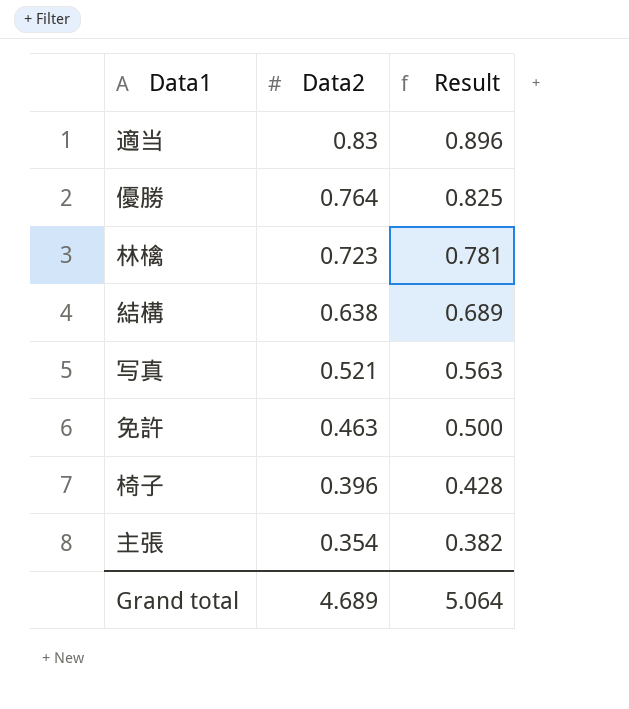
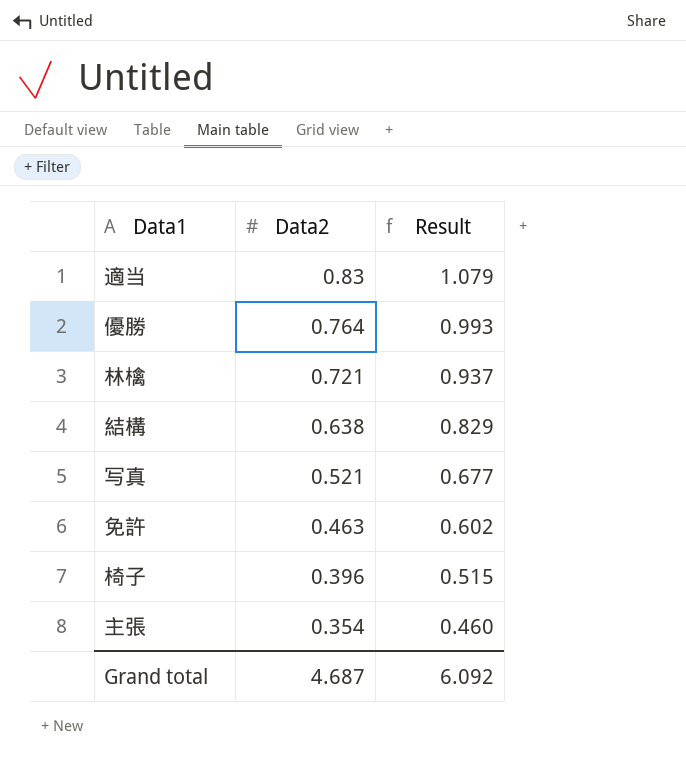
column Result | formula: [Data2] * 1.08 -> [Data2] * 1.3
林檎 | Data2: 0.723 -> 0.721
Grand total | Data2: 4.689 -> 4.687
Grand total | Result: 5.064 -> 6.092

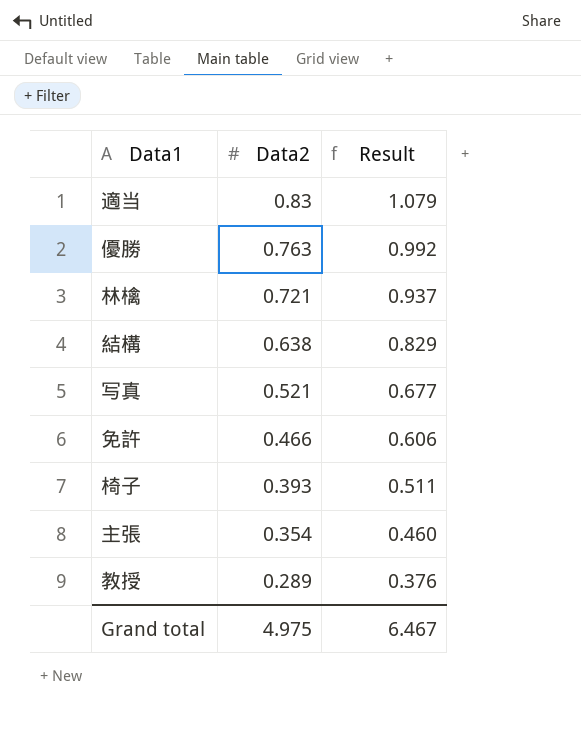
優勝 | Data2: 0.764 -> 0.763
優勝 | Result: 0.993 -> 0.992
免許 | Data2: 0.463 -> 0.466
免許 | Result: 0.602 -> 0.606
椅子 | Data2: 0.396 -> 0.393
椅子 | Result: 0.515 -> 0.511
row 教授: none -> 0.289 | 0.376
Grand total | Data2: 4.687 -> 4.975
Grand total | Result: 6.092 -> 6.467

